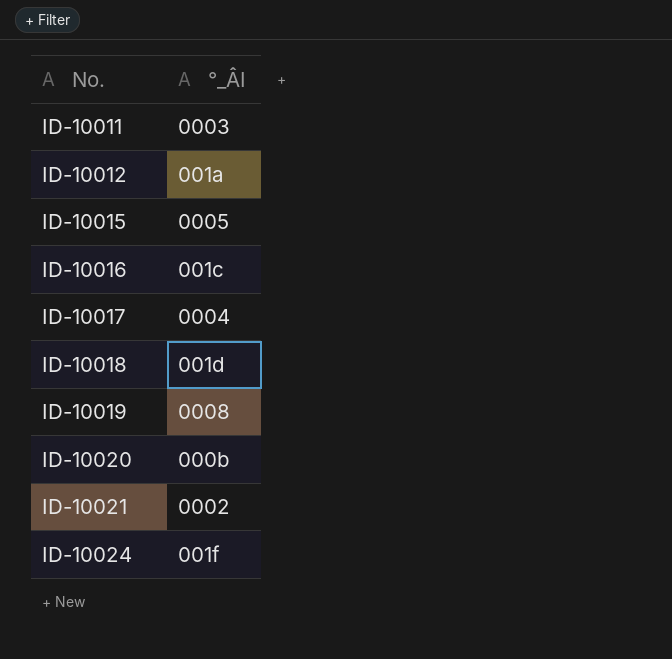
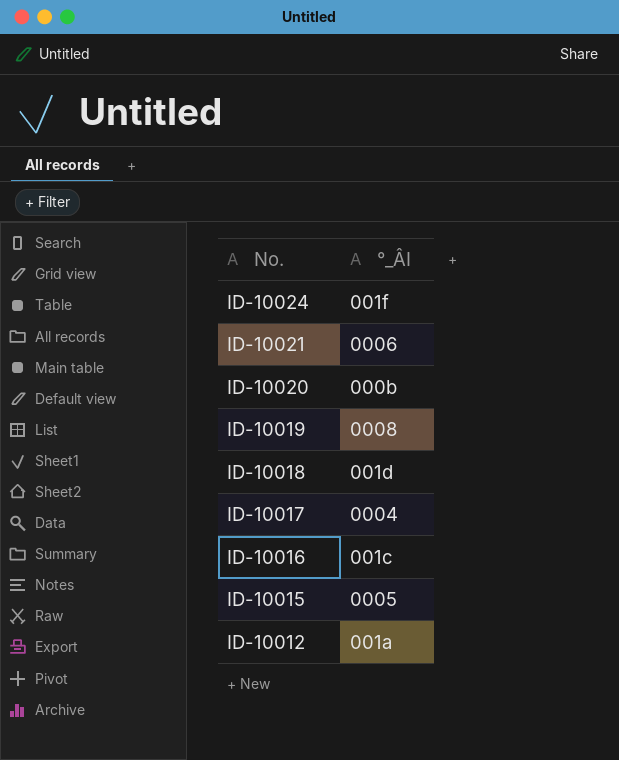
row order: No. ascending -> No. descending
row ID-10011: 0003 -> none
ID-10021 | °_ÂI: 0002 -> 0006

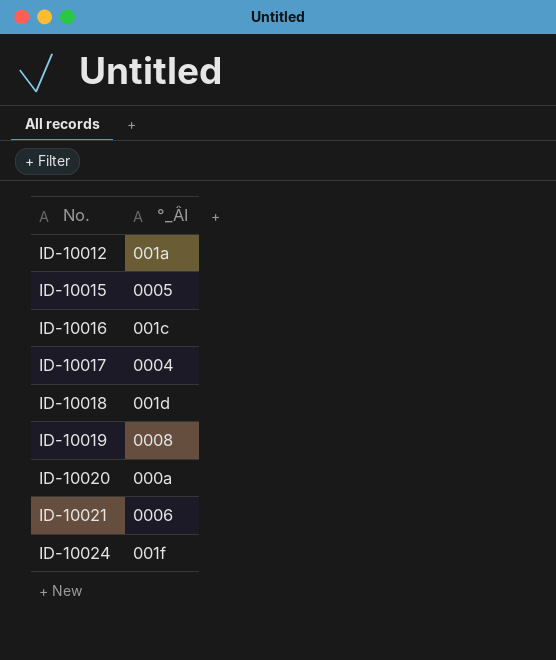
row order: No. descending -> No. ascending
ID-10020 | °_ÂI: 000b -> 000a

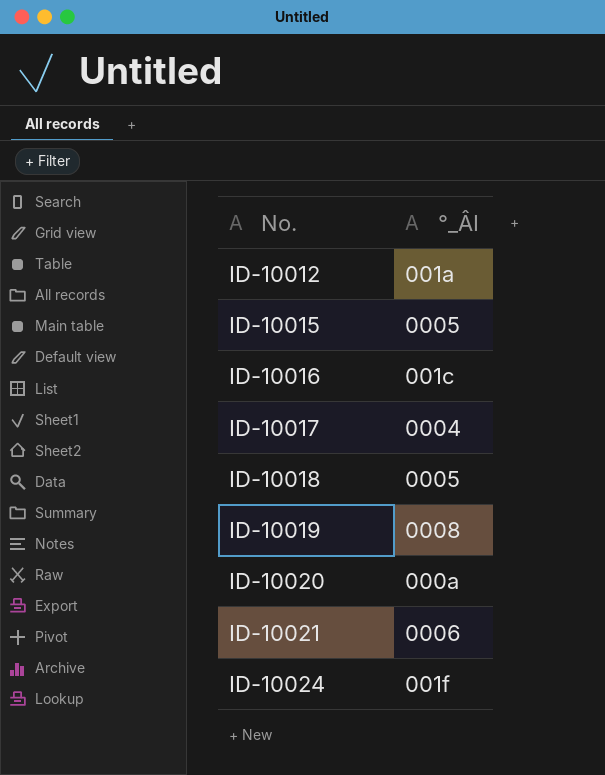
ID-10018 | °_ÂI: 001d -> 0005

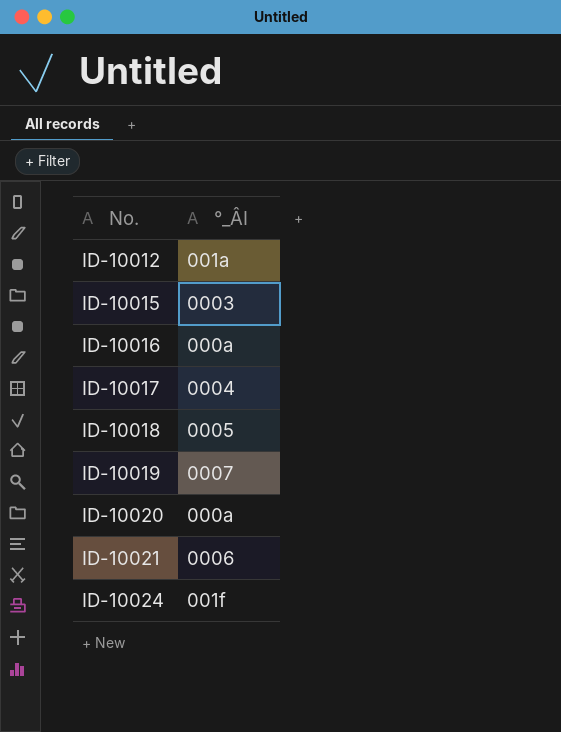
ID-10015 | °_ÂI: 0005 -> 0003
ID-10016 | °_ÂI: 001c -> 000a
ID-10019 | °_ÂI: 0008 -> 0007

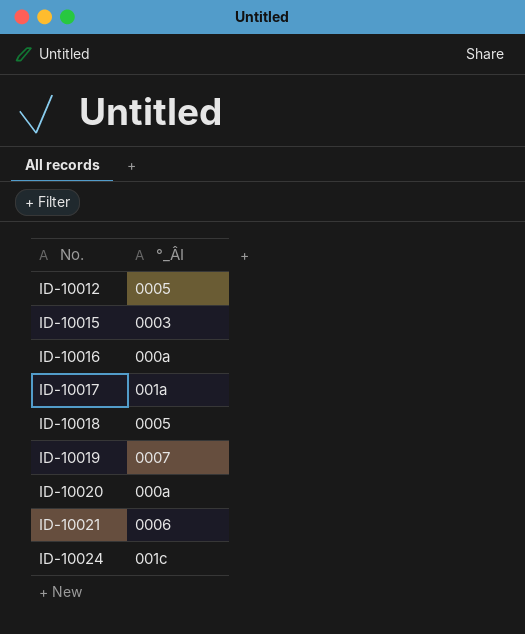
ID-10012 | °_ÂI: 001a -> 0005
ID-10017 | °_ÂI: 0004 -> 001a
ID-10024 | °_ÂI: 001f -> 001c

